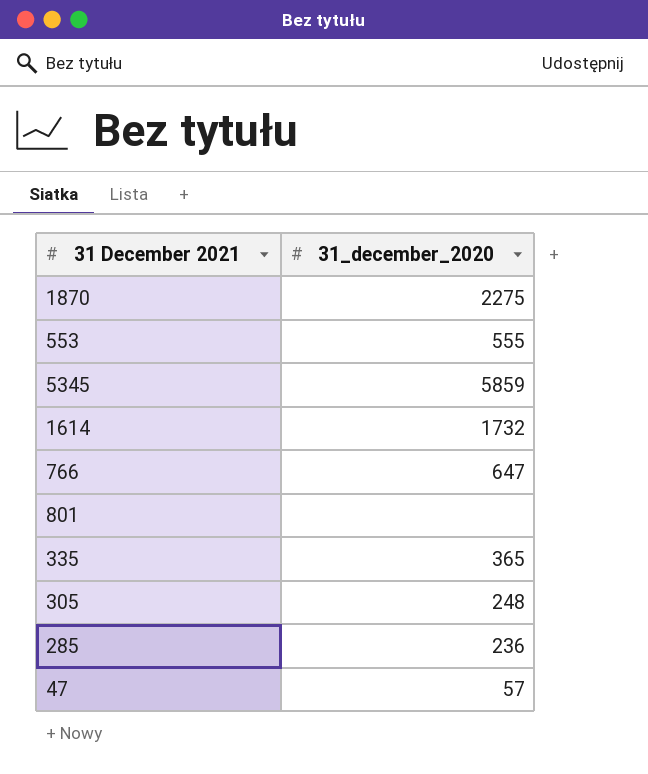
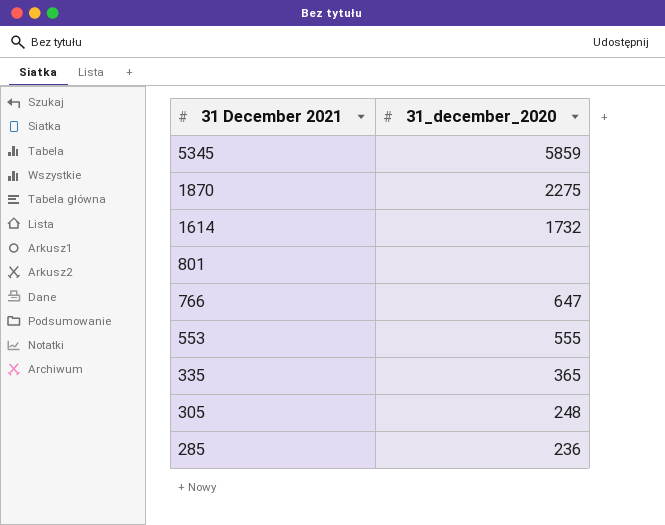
row order: none -> 31 December 2021 descending
row 47: 57 -> none

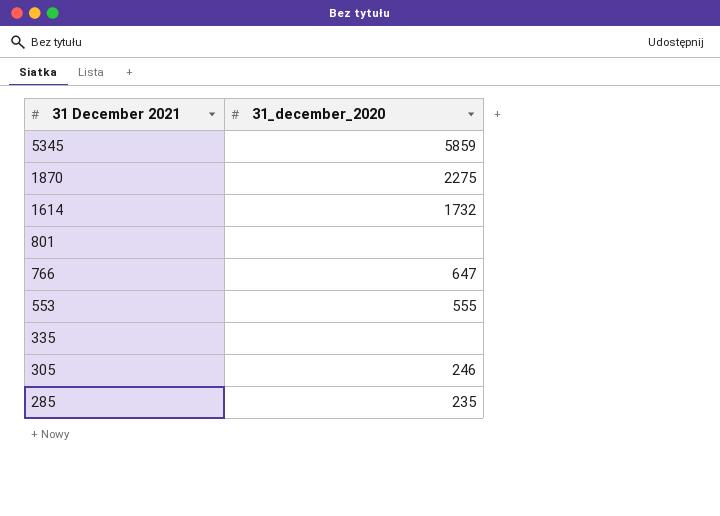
335 | 31_december_2020: 365 -> none
305 | 31_december_2020: 248 -> 246
285 | 31_december_2020: 236 -> 235

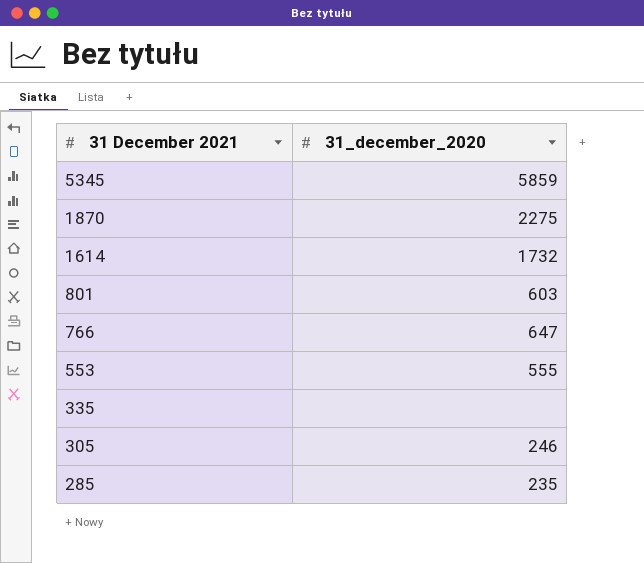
801 | 31_december_2020: none -> 603

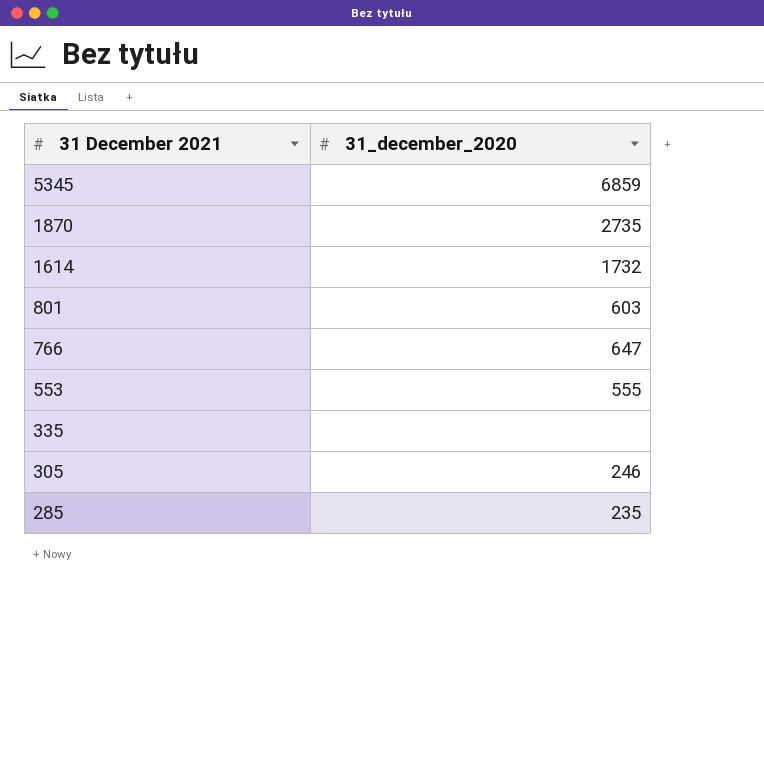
5345 | 31_december_2020: 5859 -> 6859
1870 | 31_december_2020: 2275 -> 2735

